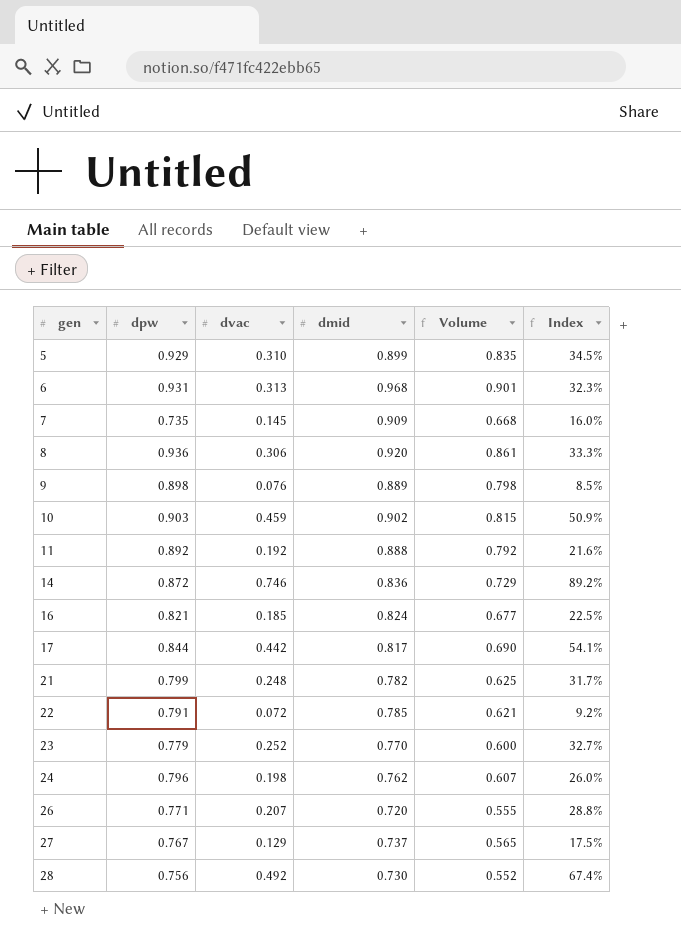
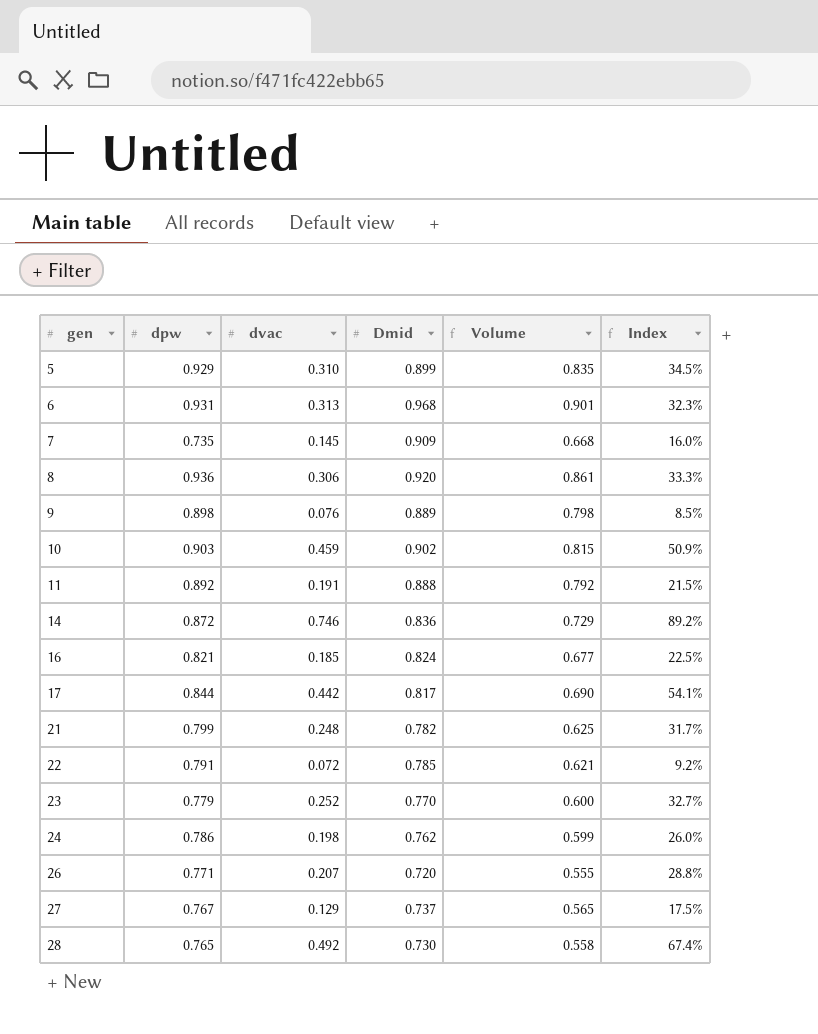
column name: dmid -> Dmid
11 | dvac: 0.192 -> 0.191
11 | Index: 21.6% -> 21.5%
24 | dpw: 0.796 -> 0.786
24 | Volume: 0.607 -> 0.599
28 | dpw: 0.756 -> 0.765
28 | Volume: 0.552 -> 0.558

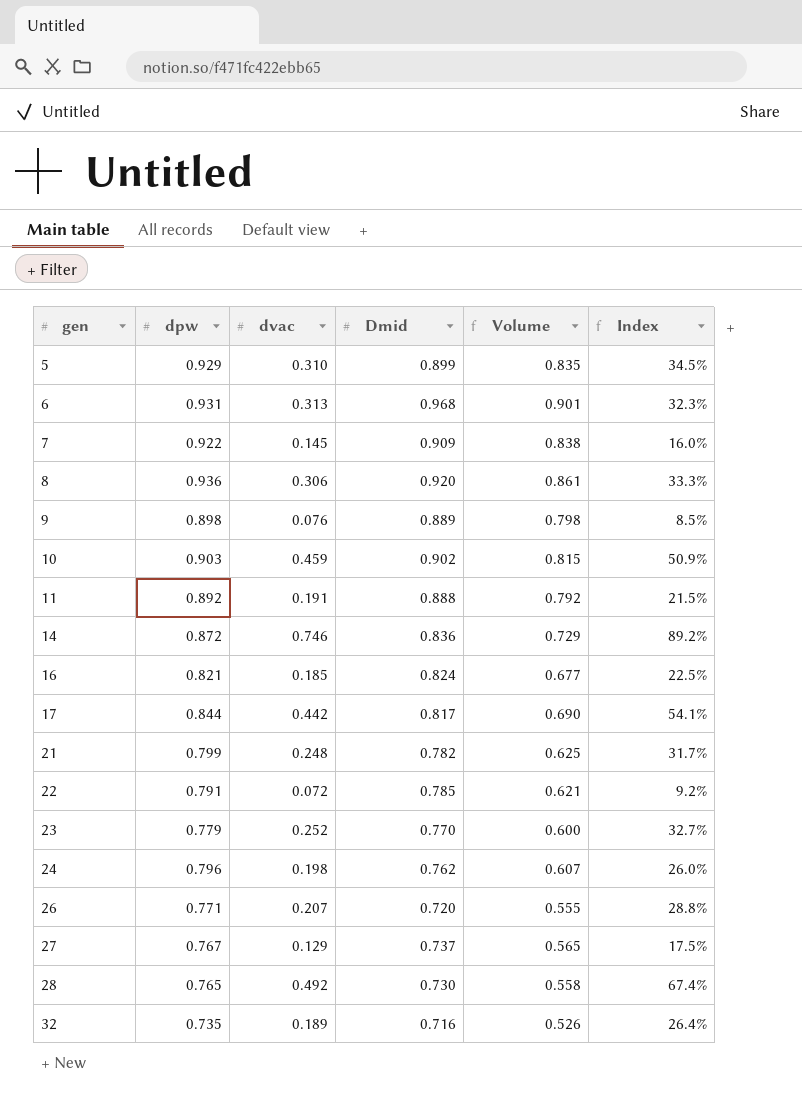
7 | dpw: 0.735 -> 0.922
7 | Volume: 0.668 -> 0.838
24 | dpw: 0.786 -> 0.796
24 | Volume: 0.599 -> 0.607
row 32: none -> 0.735 | 0.189 | 0.716 | 0.526 | 26.4%

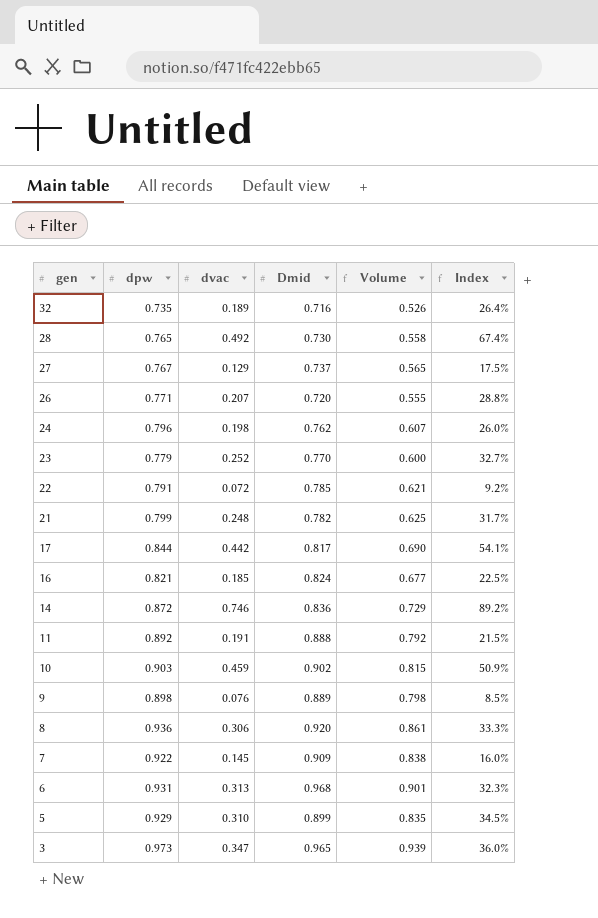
row order: gen ascending -> gen descending
row 3: none -> 0.973 | 0.347 | 0.965 | 0.939 | 36.0%

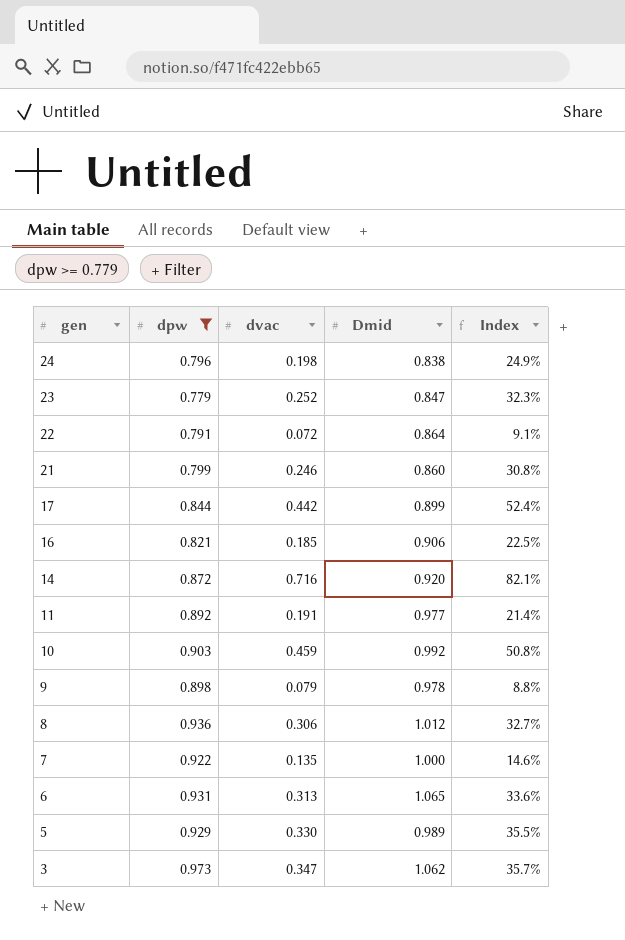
filter: none -> dpw >= 0.779
column Volume | formula: [dpw] * [Dmid] -> none
column Index | formula: [dvac] / [Dmid] -> [dvac] / [dpw]
24 | Dmid: 0.762 -> 0.838
23 | Dmid: 0.770 -> 0.847
22 | Dmid: 0.785 -> 0.864
21 | dvac: 0.248 -> 0.246
21 | Dmid: 0.782 -> 0.860
17 | Dmid: 0.817 -> 0.899
16 | Dmid: 0.824 -> 0.906
14 | dvac: 0.746 -> 0.716
14 | Dmid: 0.836 -> 0.920
11 | Dmid: 0.888 -> 0.977
10 | Dmid: 0.902 -> 0.992
9 | dvac: 0.076 -> 0.079
9 | Dmid: 0.889 -> 0.978
8 | Dmid: 0.920 -> 1.012
7 | dvac: 0.145 -> 0.135
7 | Dmid: 0.909 -> 1.000
6 | Dmid: 0.968 -> 1.065
5 | dvac: 0.310 -> 0.330
5 | Dmid: 0.899 -> 0.989
3 | Dmid: 0.965 -> 1.062

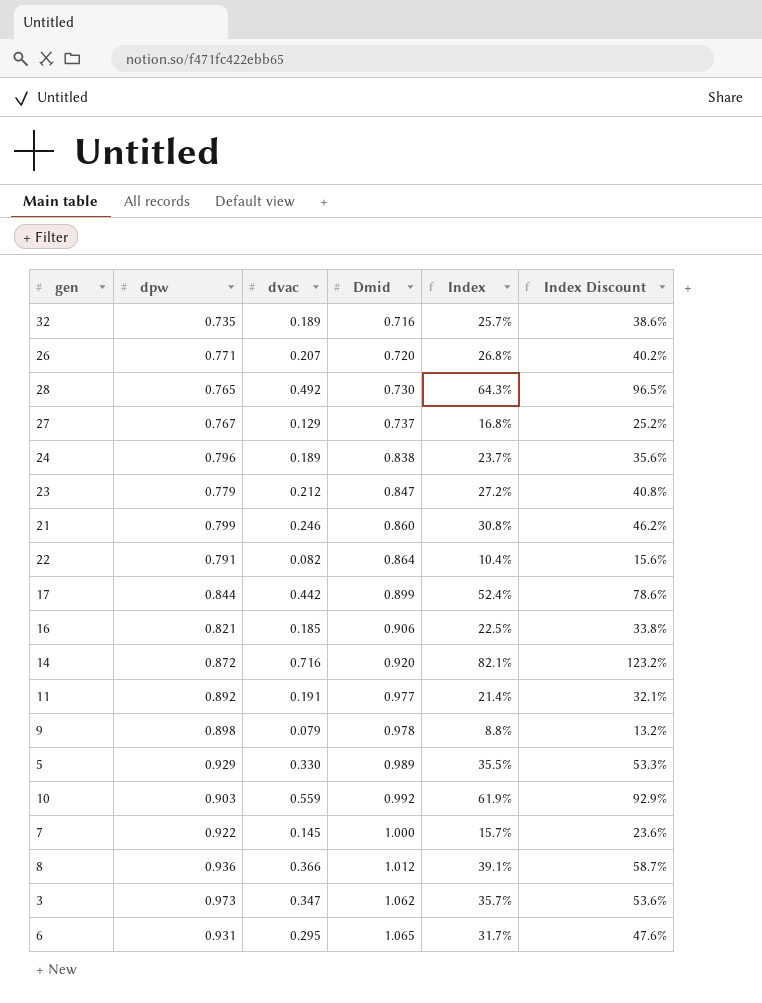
filter: dpw >= 0.779 -> none
row order: gen descending -> Dmid ascending
column Index Discount | formula: none -> [Index] * 1.5
24 | dvac: 0.198 -> 0.189
24 | Index: 24.9% -> 23.7%
23 | dvac: 0.252 -> 0.212
23 | Index: 32.3% -> 27.2%
22 | dvac: 0.072 -> 0.082
22 | Index: 9.1% -> 10.4%
10 | dvac: 0.459 -> 0.559
10 | Index: 50.8% -> 61.9%
7 | dvac: 0.135 -> 0.145
7 | Index: 14.6% -> 15.7%
8 | dvac: 0.306 -> 0.366
8 | Index: 32.7% -> 39.1%
6 | dvac: 0.313 -> 0.295
6 | Index: 33.6% -> 31.7%

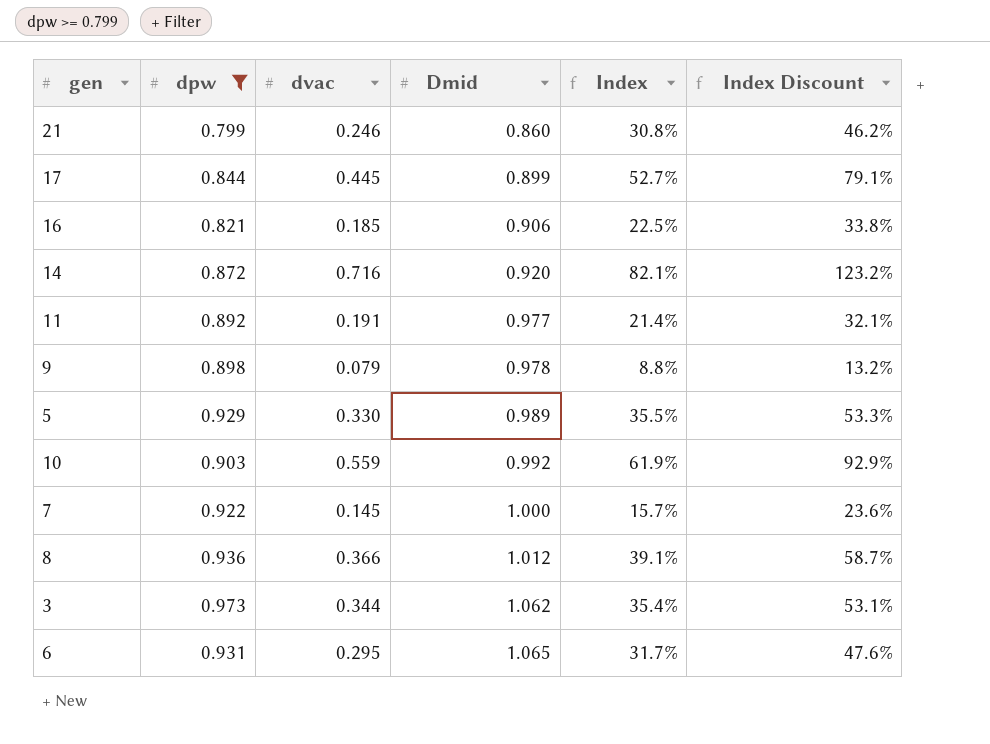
filter: none -> dpw >= 0.799
17 | dvac: 0.442 -> 0.445
17 | Index: 52.4% -> 52.7%
17 | Index Discount: 78.6% -> 79.1%
3 | dvac: 0.347 -> 0.344
3 | Index: 35.7% -> 35.4%
3 | Index Discount: 53.6% -> 53.1%

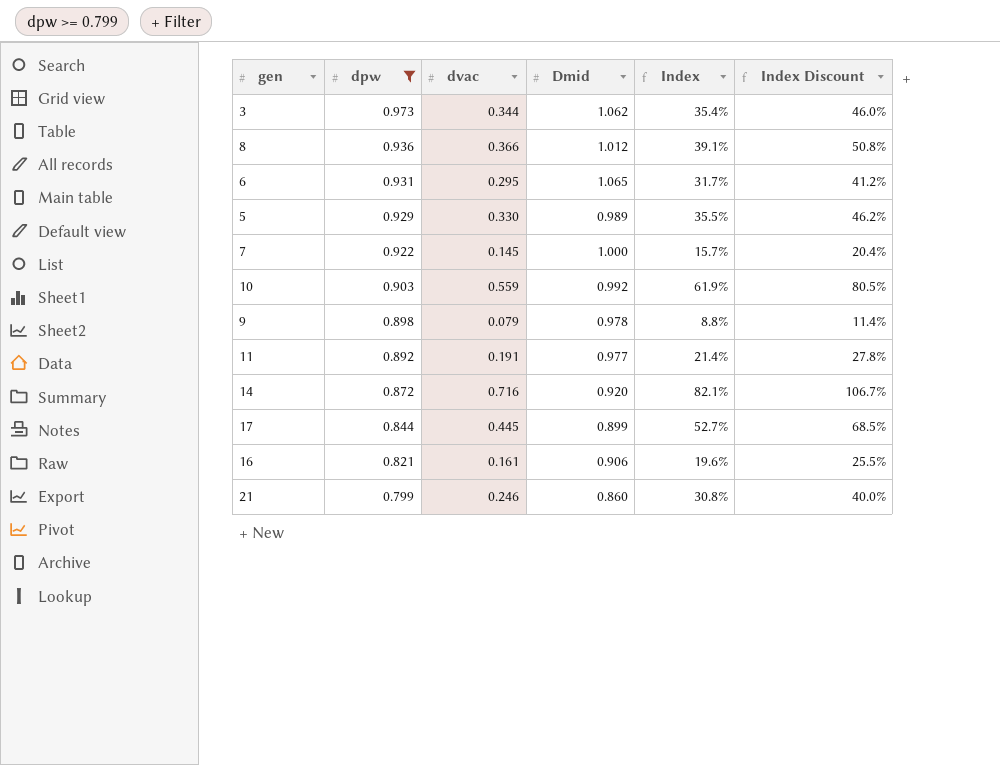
row order: Dmid ascending -> dpw descending
column Index Discount | formula: [Index] * 1.5 -> [Index] * 1.3
16 | dvac: 0.185 -> 0.161
16 | Index: 22.5% -> 19.6%

